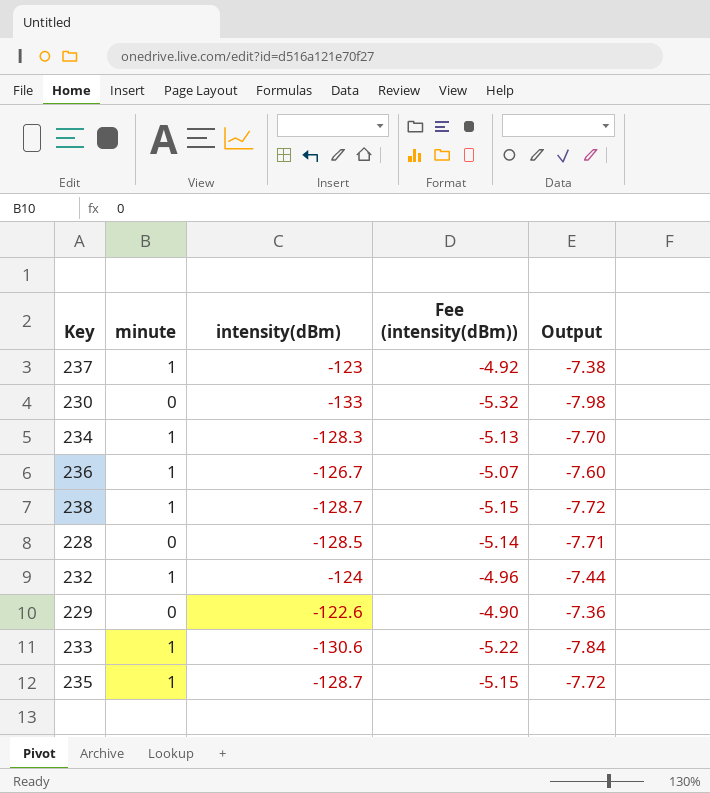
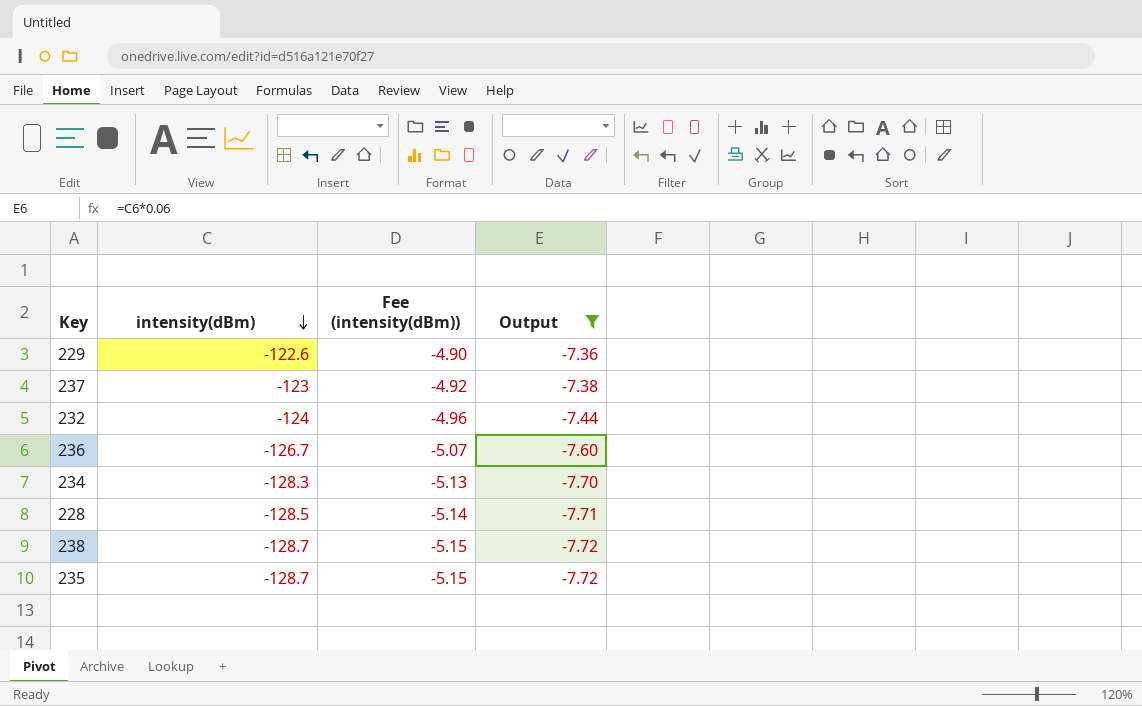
filter: none -> Output >= -7.72
row order: none -> intensity(dBm) descending
column minute | position: 2 -> none

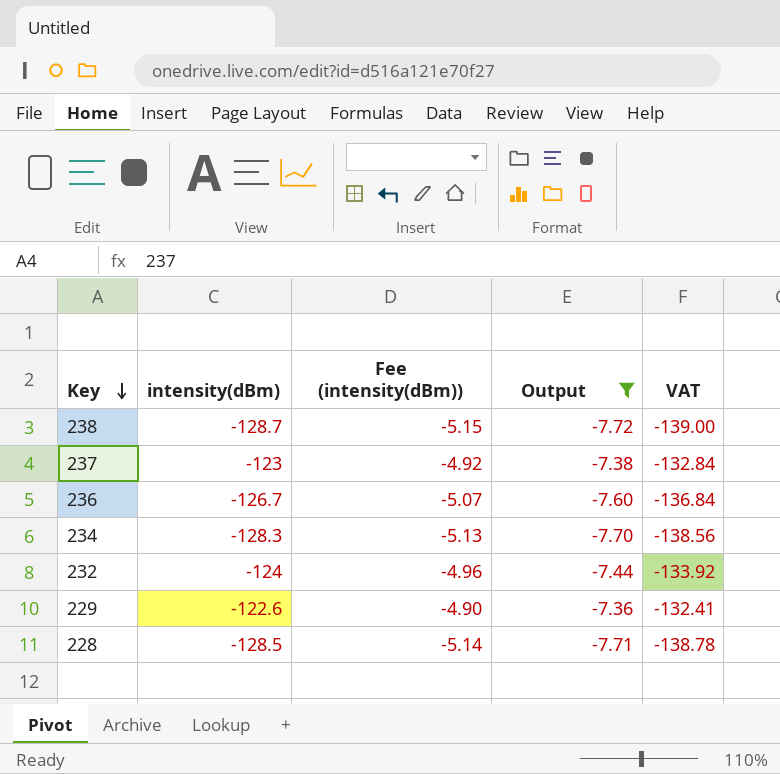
row order: intensity(dBm) descending -> Key descending
column VAT | formula: none -> [intensity(dBm)] * 1.08
row 235: -128.7 | -5.15 | -7.72 -> none

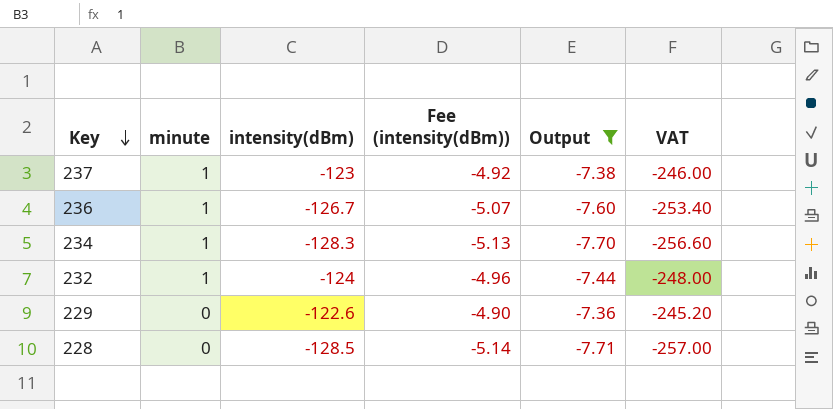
column minute | position: none -> 2
column VAT | formula: [intensity(dBm)] * 1.08 -> [intensity(dBm)] * 2
row 238: -128.7 | -5.15 | -7.72 | -139.00 -> none

